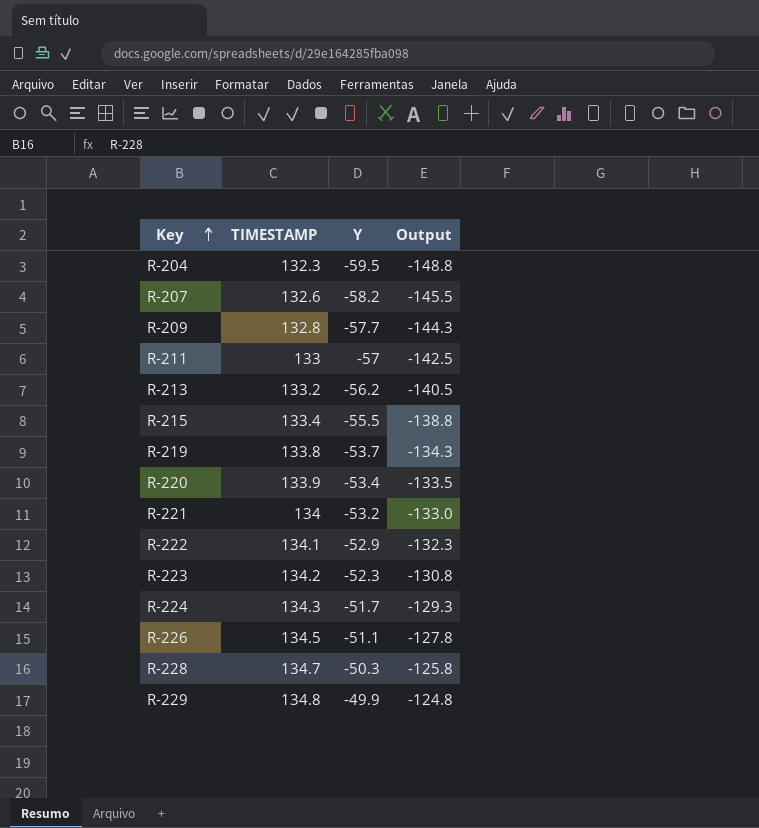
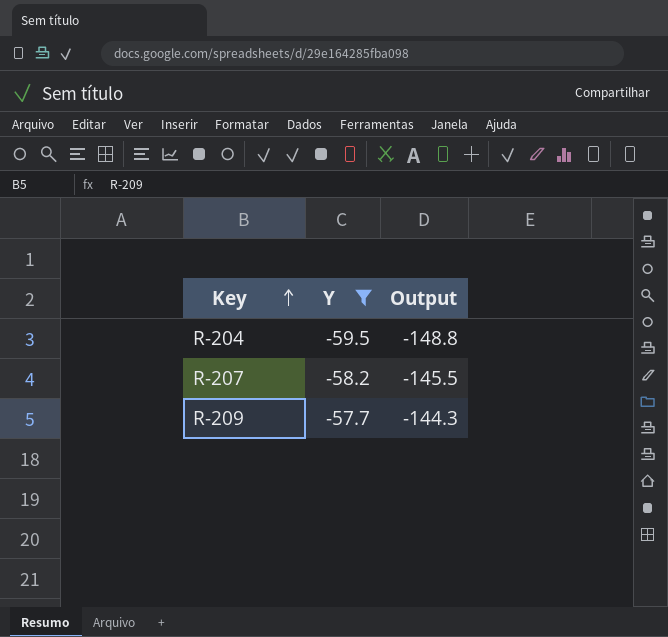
filter: none -> Y <= -57.7
column TIMESTAMP | position: 2 -> none

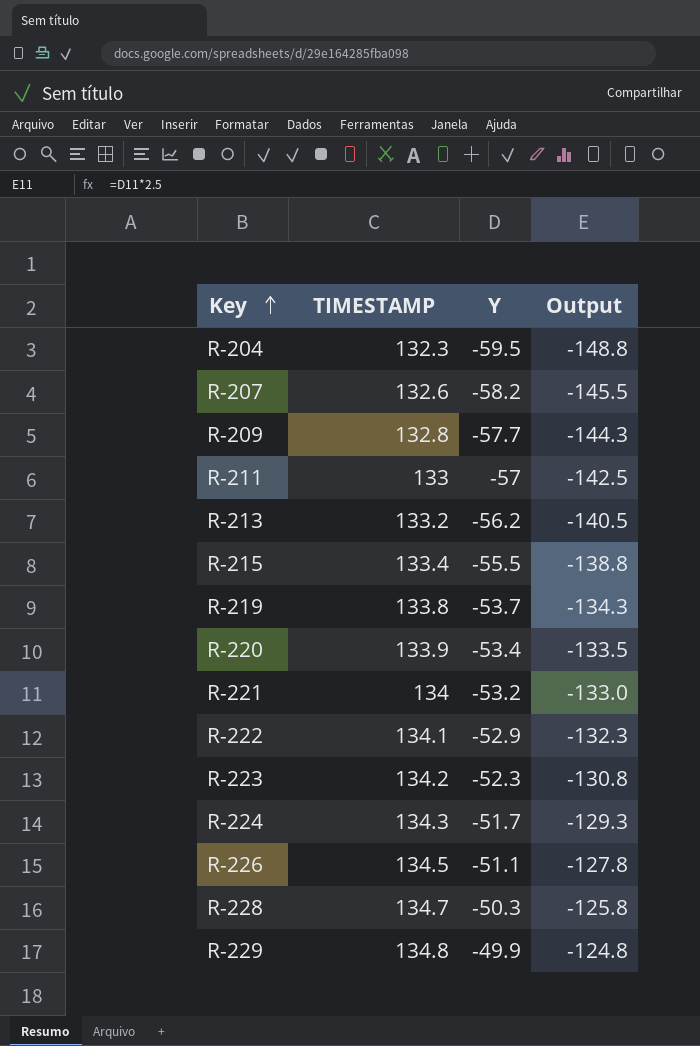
filter: Y <= -57.7 -> none
column TIMESTAMP | position: none -> 2

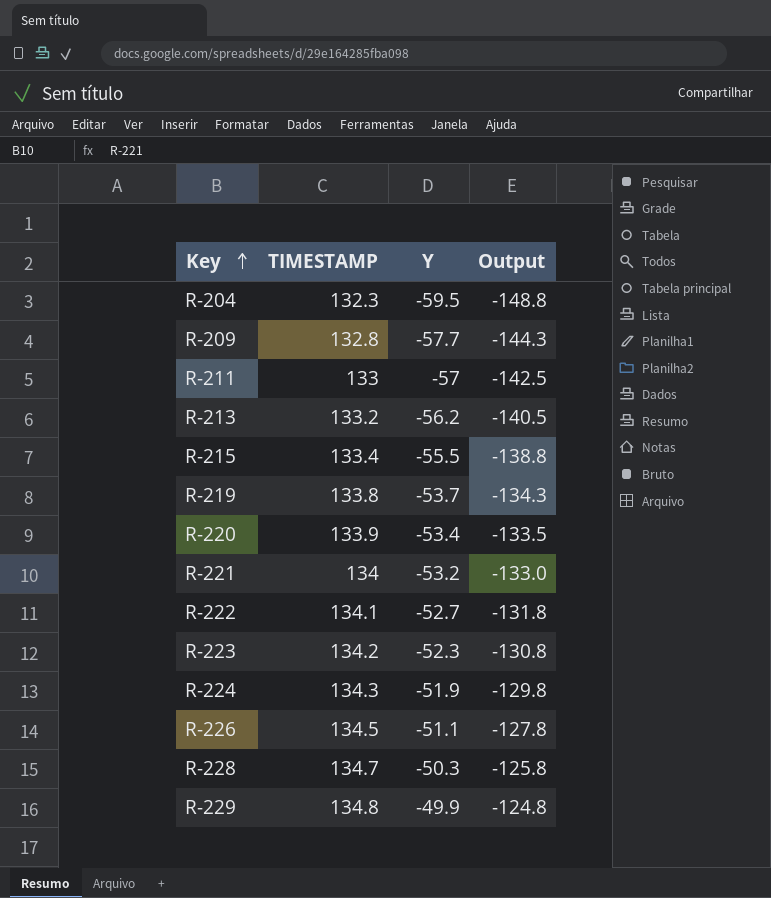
row R-207: 132.6 | -58.2 | -145.5 -> none
R-222 | Y: -52.9 -> -52.7
R-222 | Output: -132.3 -> -131.8
R-224 | Y: -51.7 -> -51.9
R-224 | Output: -129.3 -> -129.8

